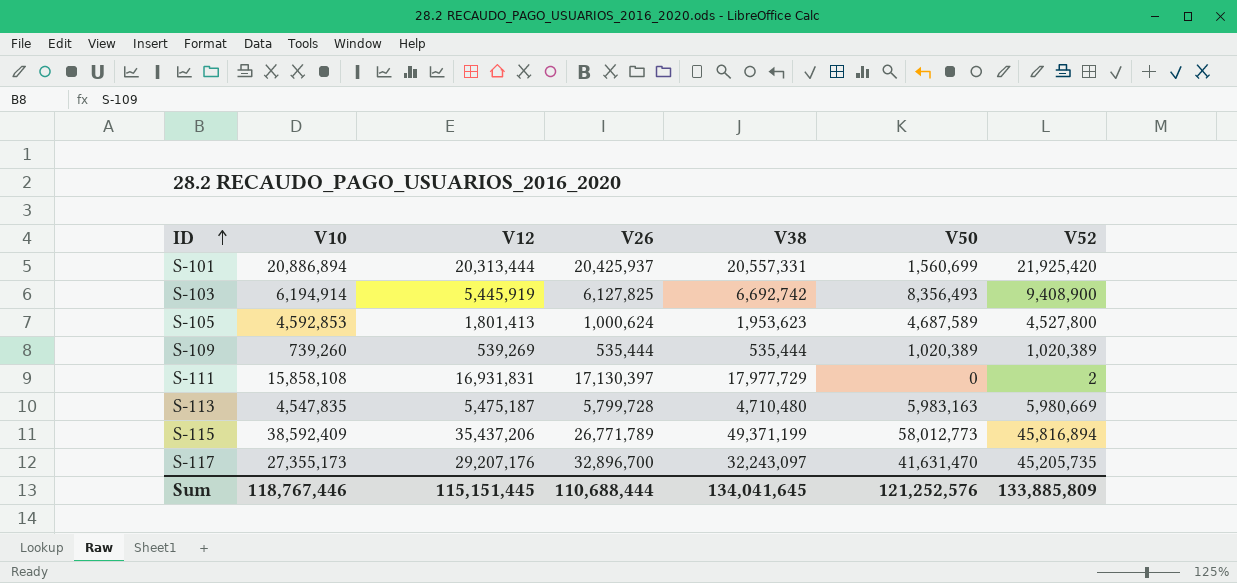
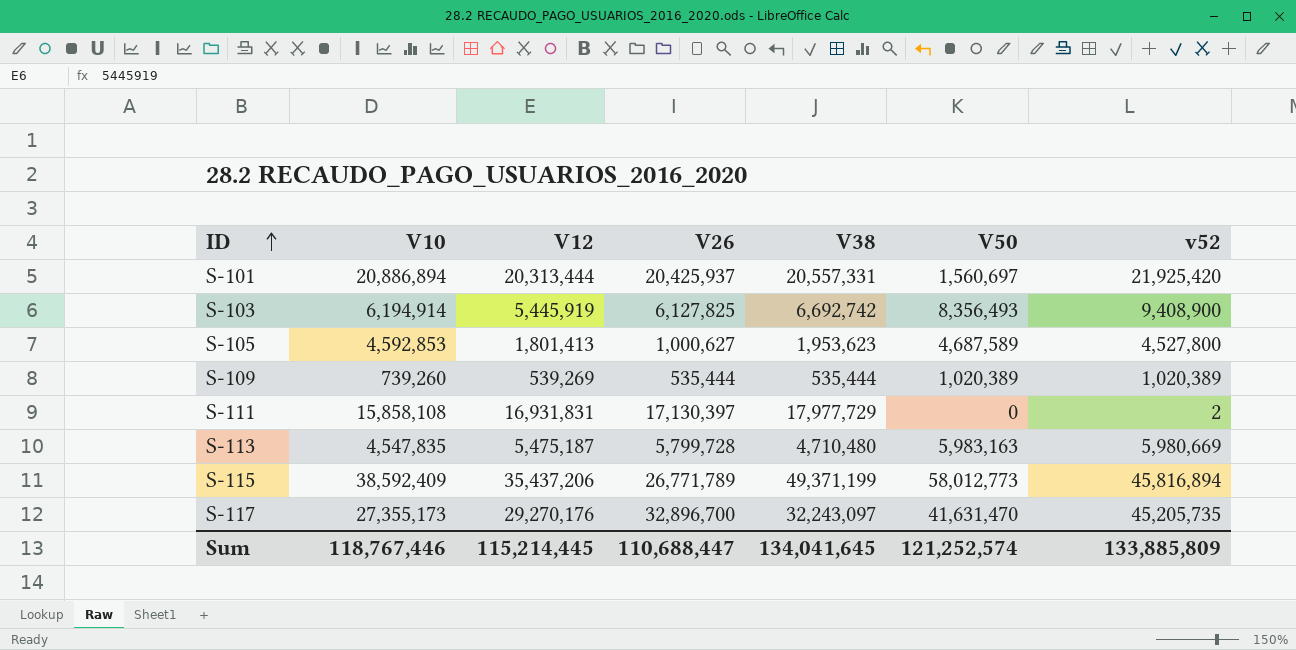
column name: V52 -> v52
S-101 | V50: 1,560,699 -> 1,560,697
S-105 | V26: 1,000,624 -> 1,000,627
S-117 | V12: 29,207,176 -> 29,270,176
Sum | V12: 115,151,445 -> 115,214,445
Sum | V26: 110,688,444 -> 110,688,447
Sum | V50: 121,252,576 -> 121,252,574

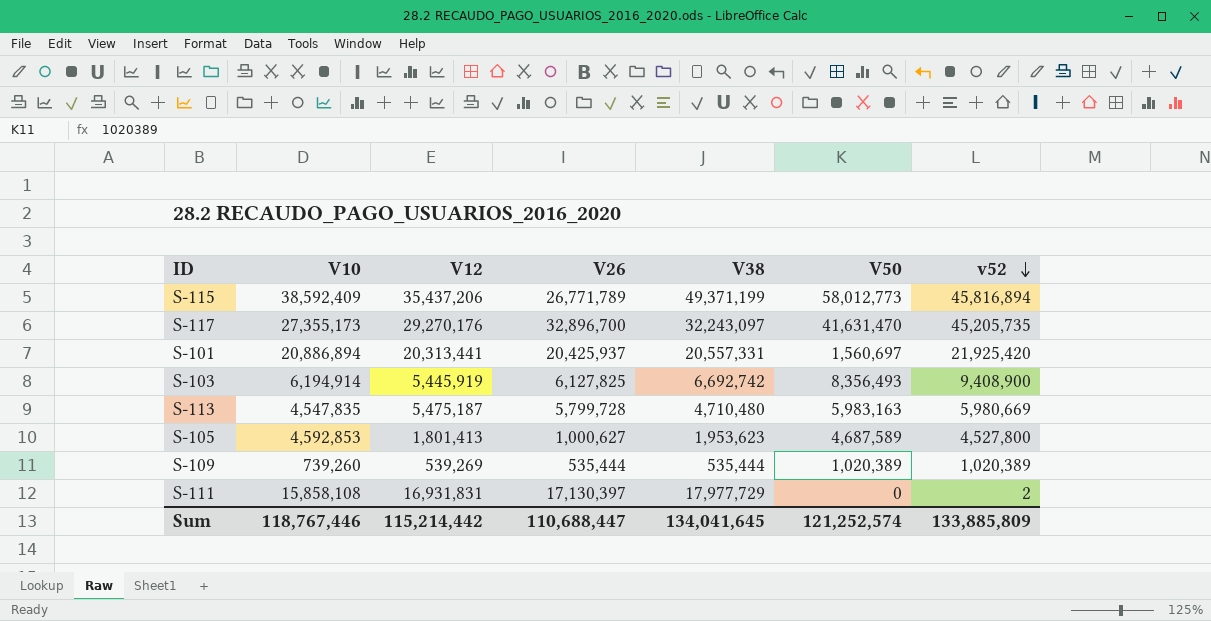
row order: ID ascending -> v52 descending
S-101 | V12: 20,313,444 -> 20,313,441
Sum | V12: 115,214,445 -> 115,214,442

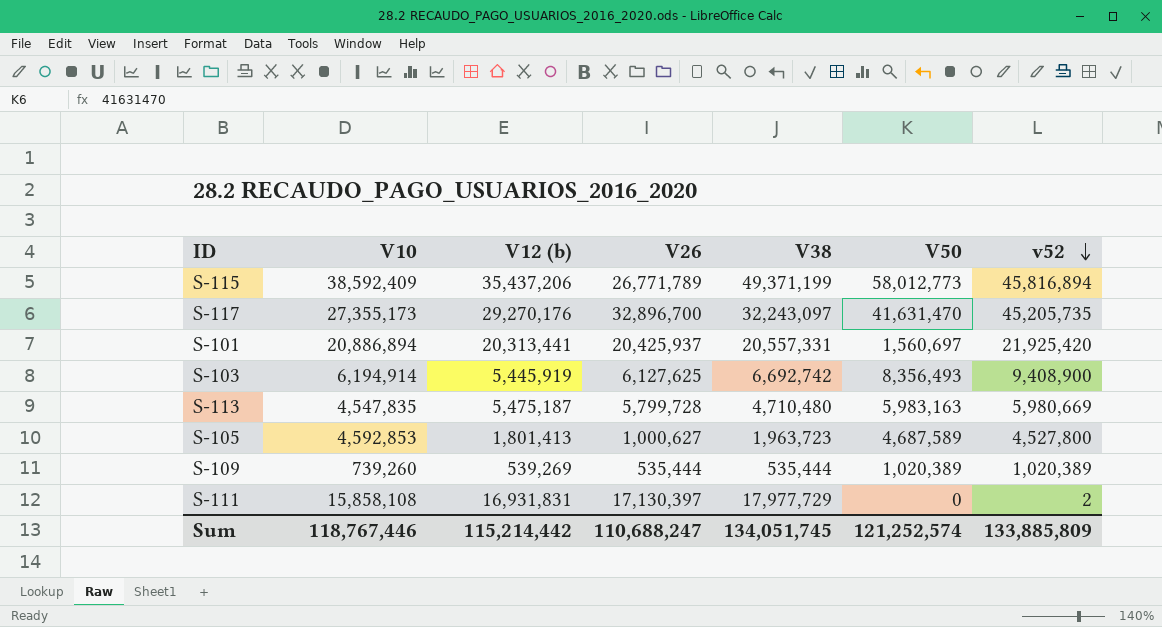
column name: V12 -> V12 (b)
S-103 | V26: 6,127,825 -> 6,127,625
S-105 | V38: 1,953,623 -> 1,963,723
Sum | V26: 110,688,447 -> 110,688,247
Sum | V38: 134,041,645 -> 134,051,745

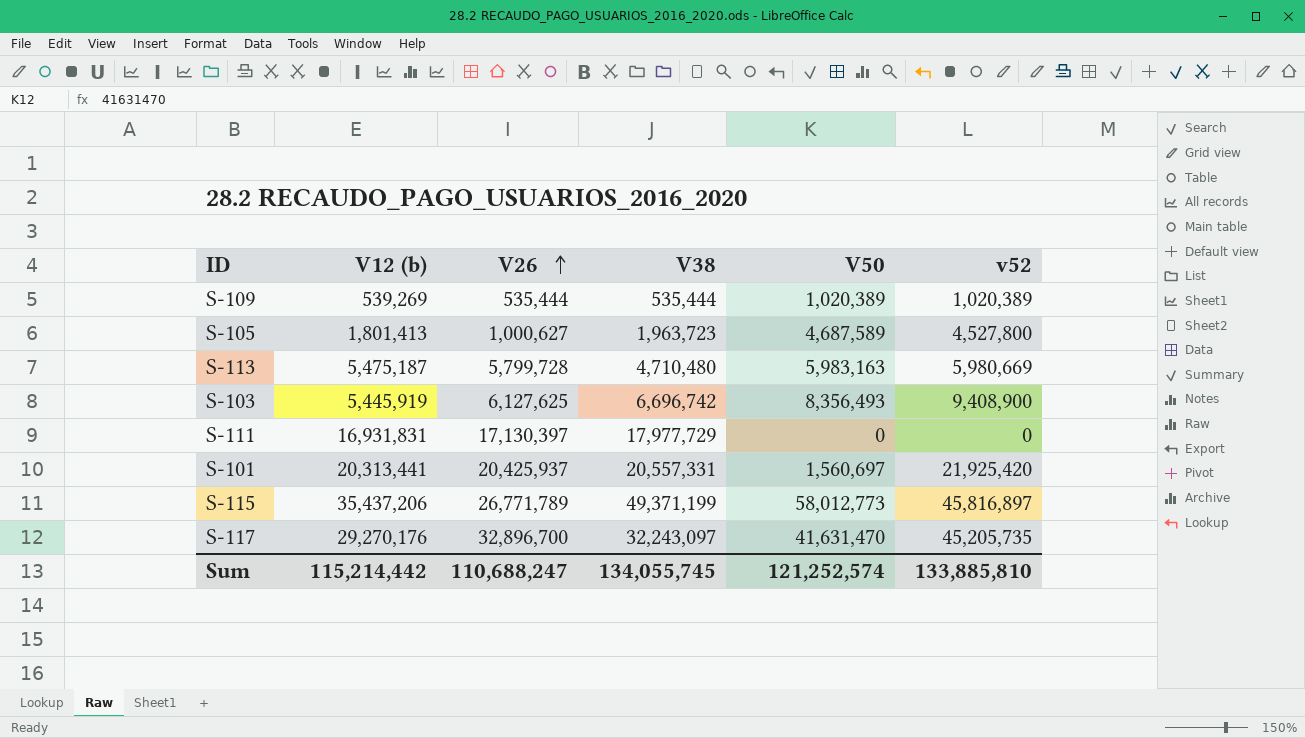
row order: v52 descending -> V26 ascending
column V10 | position: 2 -> none
S-103 | V38: 6,692,742 -> 6,696,742
S-111 | v52: 2 -> 0
S-115 | v52: 45,816,894 -> 45,816,897
Sum | V38: 134,051,745 -> 134,055,745
Sum | v52: 133,885,809 -> 133,885,810

